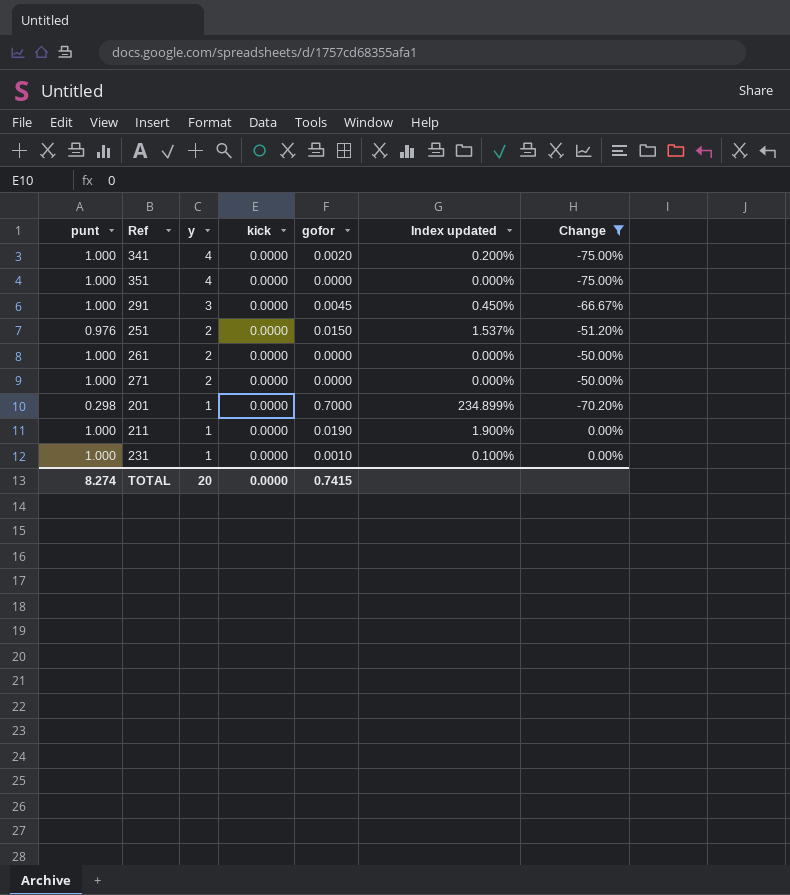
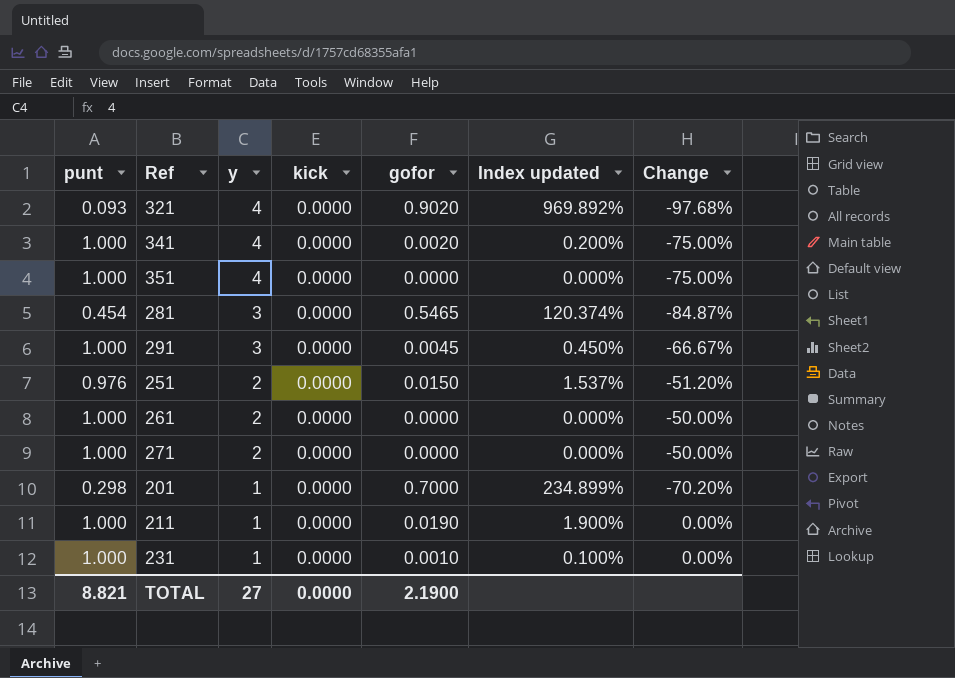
filter: Change >= -75.00% -> none
TOTAL | punt: 8.274 -> 8.821
TOTAL | y: 20 -> 27
TOTAL | gofor: 0.7415 -> 2.1900

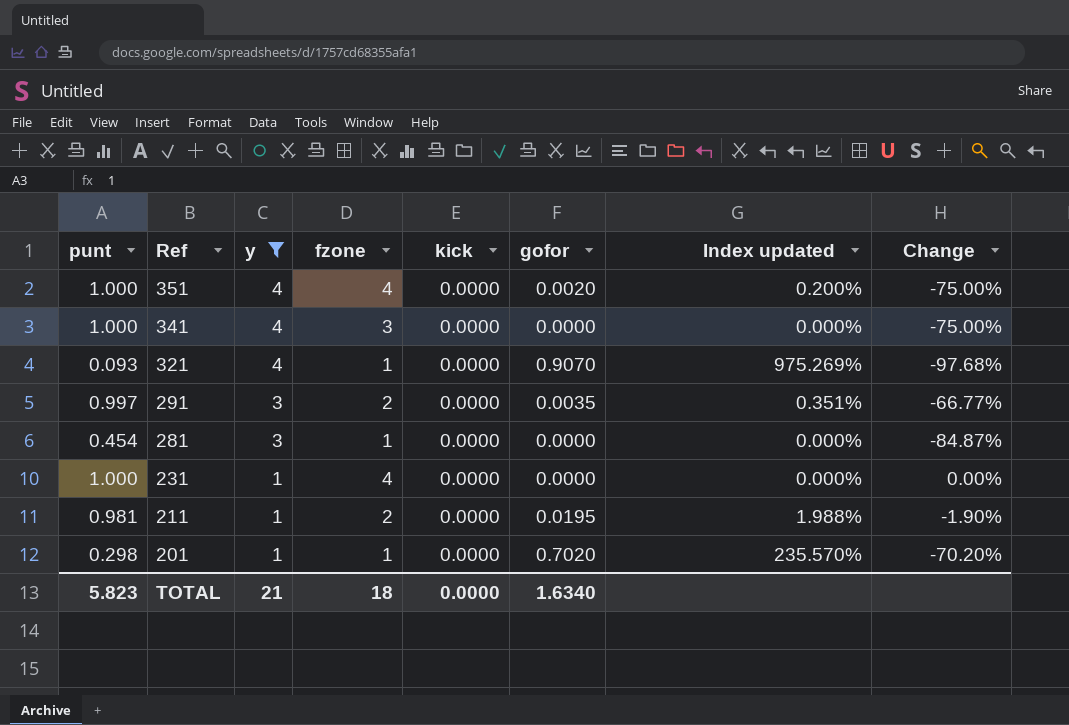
filter: none -> y != 2
row order: y descending -> Ref descending
column fzone | position: none -> 4
351 | gofor: 0.0000 -> 0.0020
351 | Index updated: 0.000% -> 0.200%
341 | gofor: 0.0020 -> 0.0000
341 | Index updated: 0.200% -> 0.000%
321 | gofor: 0.9020 -> 0.9070
321 | Index updated: 969.892% -> 975.269%
291 | punt: 1.000 -> 0.997
291 | gofor: 0.0045 -> 0.0035
291 | Index updated: 0.450% -> 0.351%
291 | Change: -66.67% -> -66.77%
281 | gofor: 0.5465 -> 0.0000
281 | Index updated: 120.374% -> 0.000%
231 | gofor: 0.0010 -> 0.0000
231 | Index updated: 0.100% -> 0.000%
211 | punt: 1.000 -> 0.981
211 | gofor: 0.0190 -> 0.0195
211 | Index updated: 1.900% -> 1.988%
211 | Change: 0.00% -> -1.90%
201 | gofor: 0.7000 -> 0.7020
201 | Index updated: 234.899% -> 235.570%
TOTAL | punt: 8.821 -> 5.823
TOTAL | y: 27 -> 21
TOTAL | gofor: 2.1900 -> 1.6340

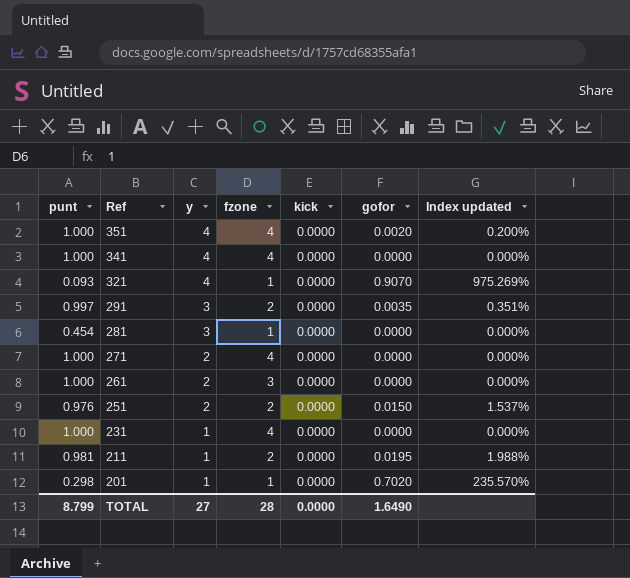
filter: y != 2 -> none
column Change | formula: ([punt] - [y]) / [y] -> none
341 | fzone: 3 -> 4
TOTAL | punt: 5.823 -> 8.799
TOTAL | y: 21 -> 27
TOTAL | fzone: 18 -> 28
TOTAL | gofor: 1.6340 -> 1.6490

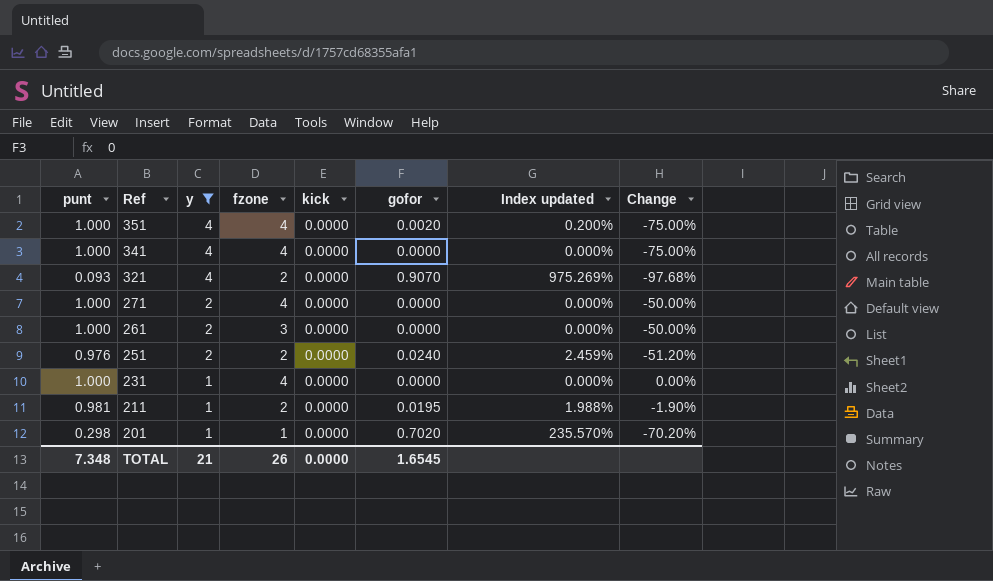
filter: none -> y != 3
column Change | formula: none -> ([punt] - [y]) / [y]
321 | fzone: 1 -> 2
251 | gofor: 0.0150 -> 0.0240
251 | Index updated: 1.537% -> 2.459%
TOTAL | punt: 8.799 -> 7.348
TOTAL | y: 27 -> 21
TOTAL | fzone: 28 -> 26
TOTAL | gofor: 1.6490 -> 1.6545

